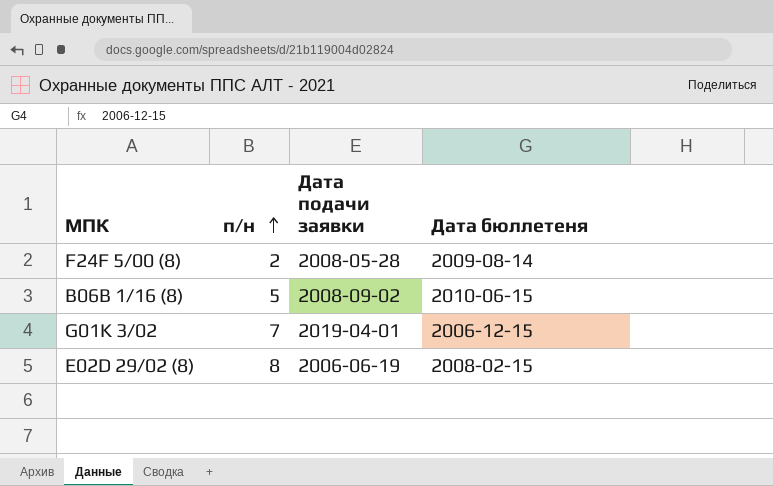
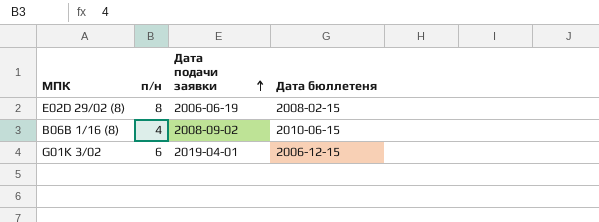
row order: п/н ascending -> Дата подачи заявки ascending
row F24F 5/00 (8): 2 | 2008-05-28 | 2009-08-14 -> none
B06B 1/16 (8) | п/н: 5 -> 4
G01K 3/02 | п/н: 7 -> 6

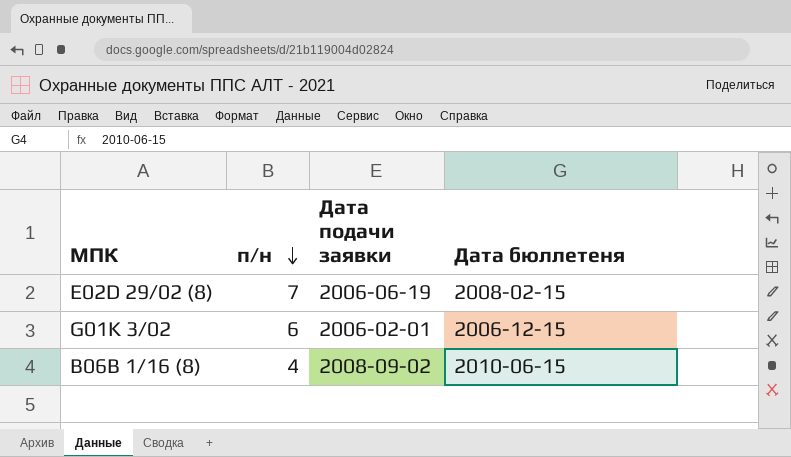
row order: Дата подачи заявки ascending -> п/н descending
E02D 29/02 (8) | п/н: 8 -> 7
G01K 3/02 | Дата подачи заявки: 2019-04-01 -> 2006-02-01

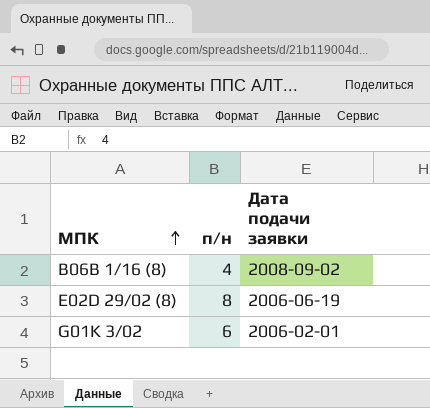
row order: п/н descending -> МПК ascending
column Дата бюллетеня | position: 4 -> none
E02D 29/02 (8) | п/н: 7 -> 8

